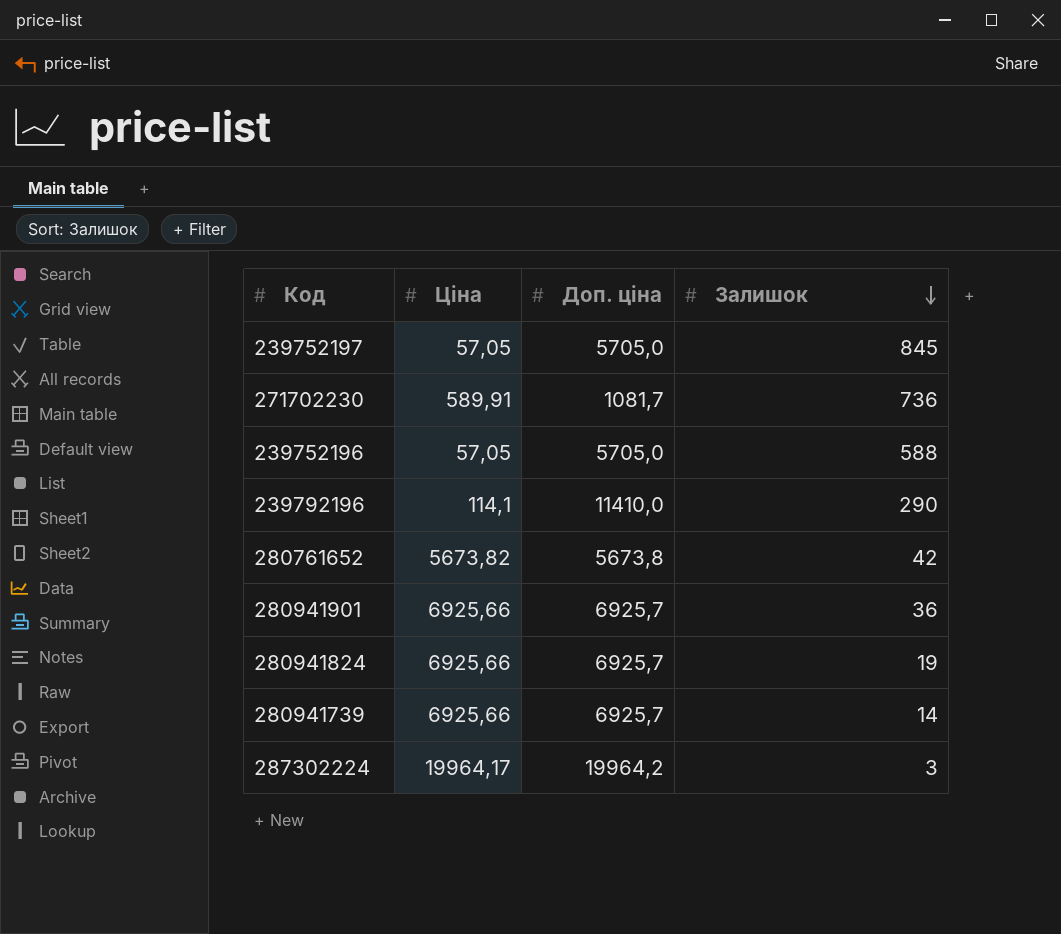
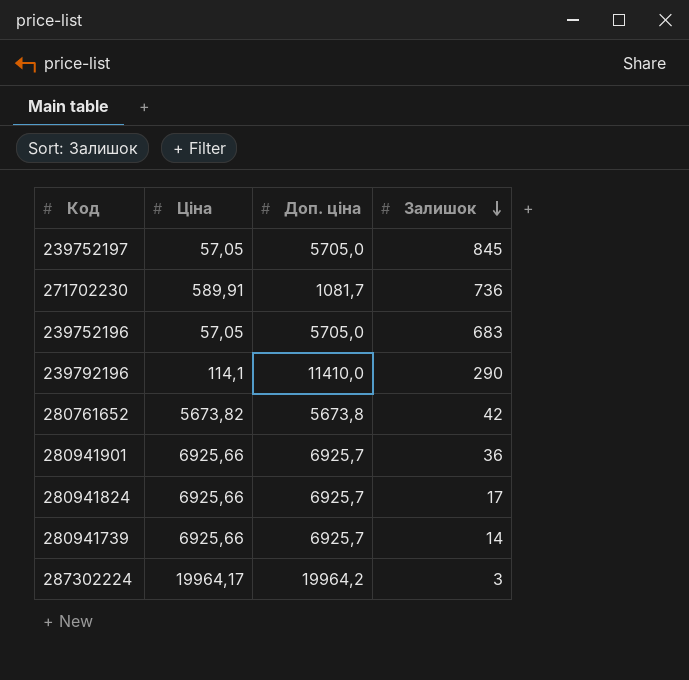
239752196 | Залишок: 588 -> 683
280941824 | Залишок: 19 -> 17

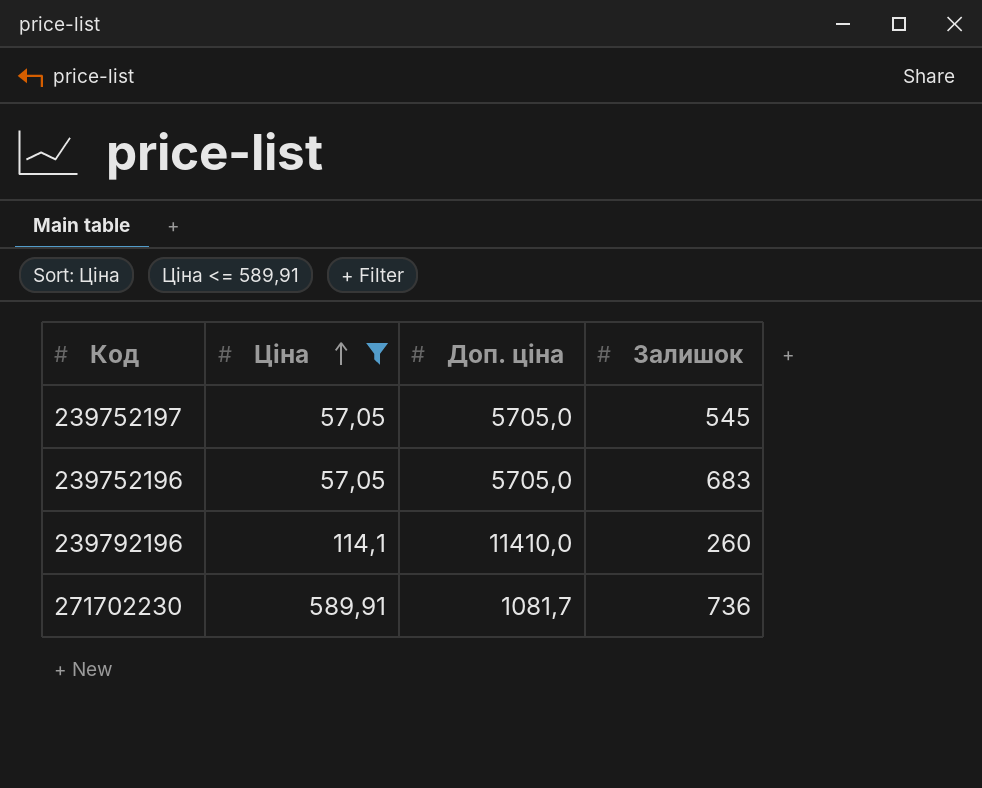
filter: none -> Ціна <= 589,91
row order: Залишок descending -> Ціна ascending
239752197 | Залишок: 845 -> 545
239792196 | Залишок: 290 -> 260

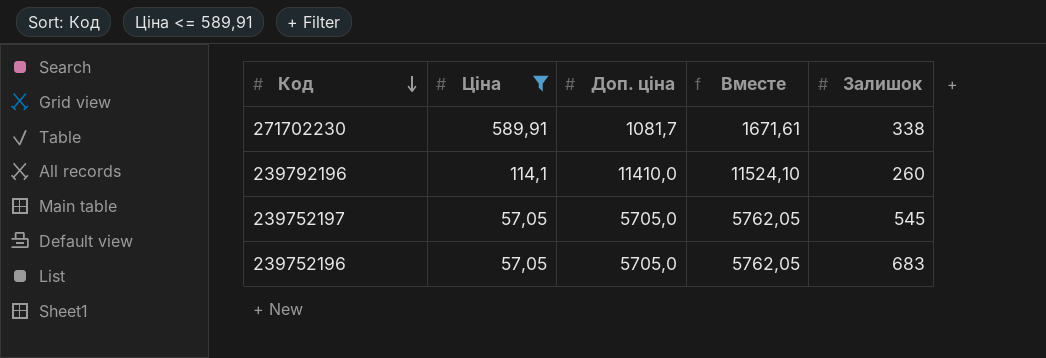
row order: Ціна ascending -> Код descending
column Вместе | formula: none -> [Ціна] + [Доп. ціна]
271702230 | Залишок: 736 -> 338

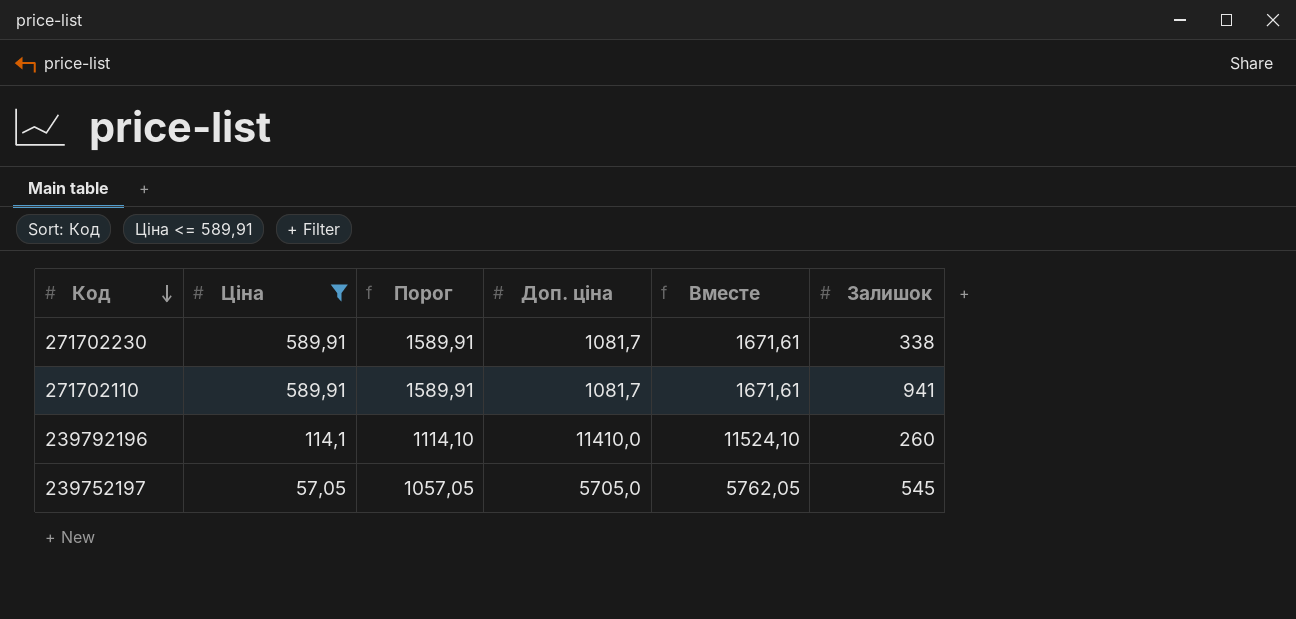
column Порог | formula: none -> [Ціна] + 1000
row 239752196: 57,05 | 5705,0 | 5762,05 | 683 -> none
row 271702110: none -> 589,91 | 1589,91 | 1081,7 | 1671,61 | 941

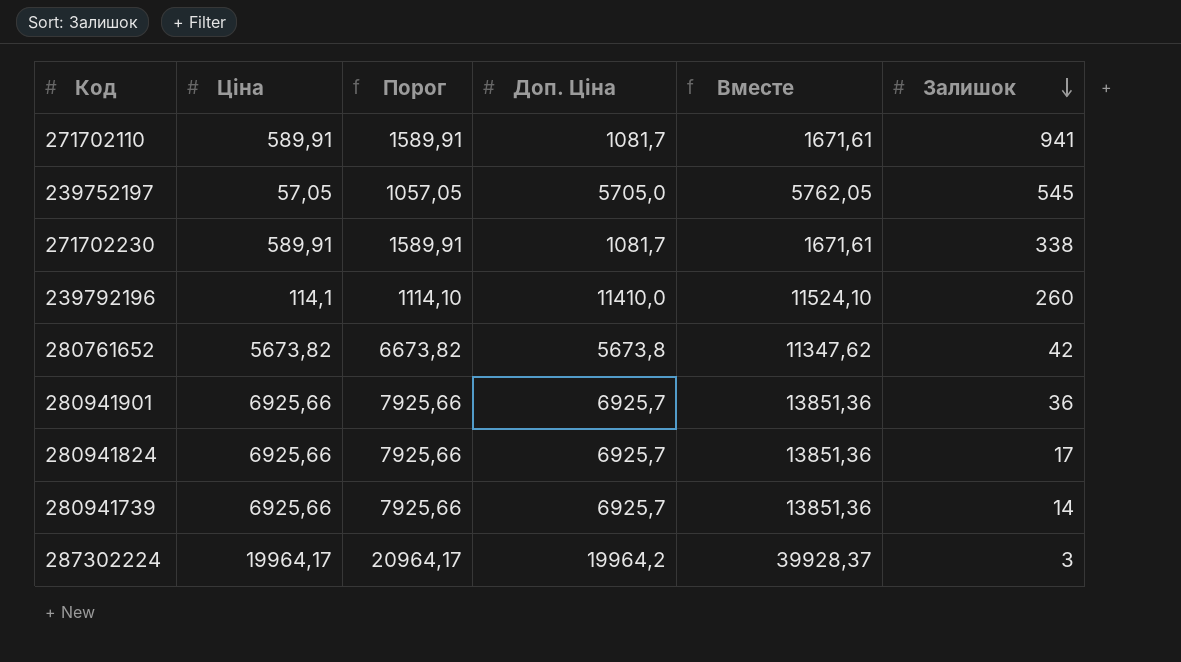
filter: Ціна <= 589,91 -> none
row order: Код descending -> Залишок descending
column name: Доп. ціна -> Доп. Ціна

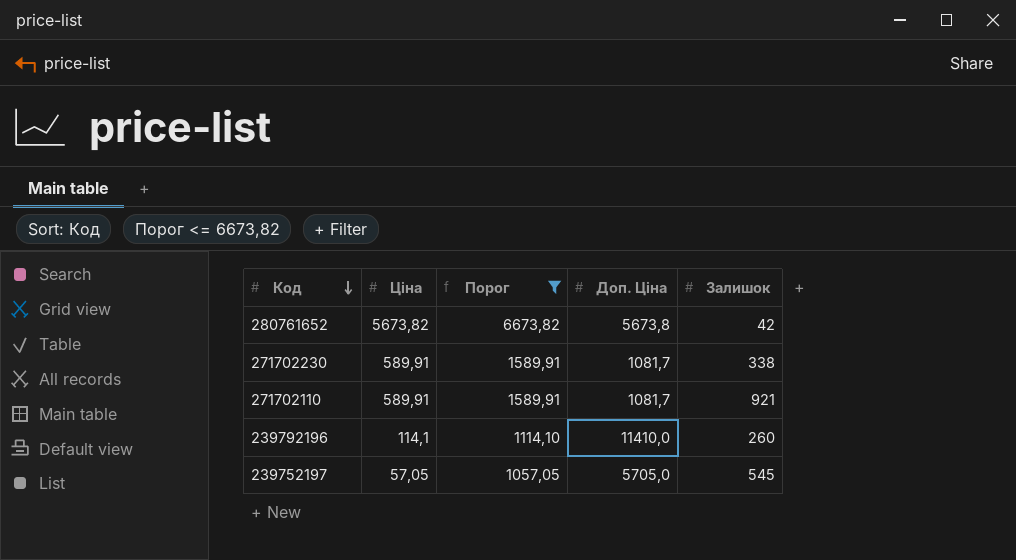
filter: none -> Порог <= 6673,82
row order: Залишок descending -> Код descending
column Вместе | formula: [Ціна] + [Доп. Ціна] -> none
271702110 | Залишок: 941 -> 921

